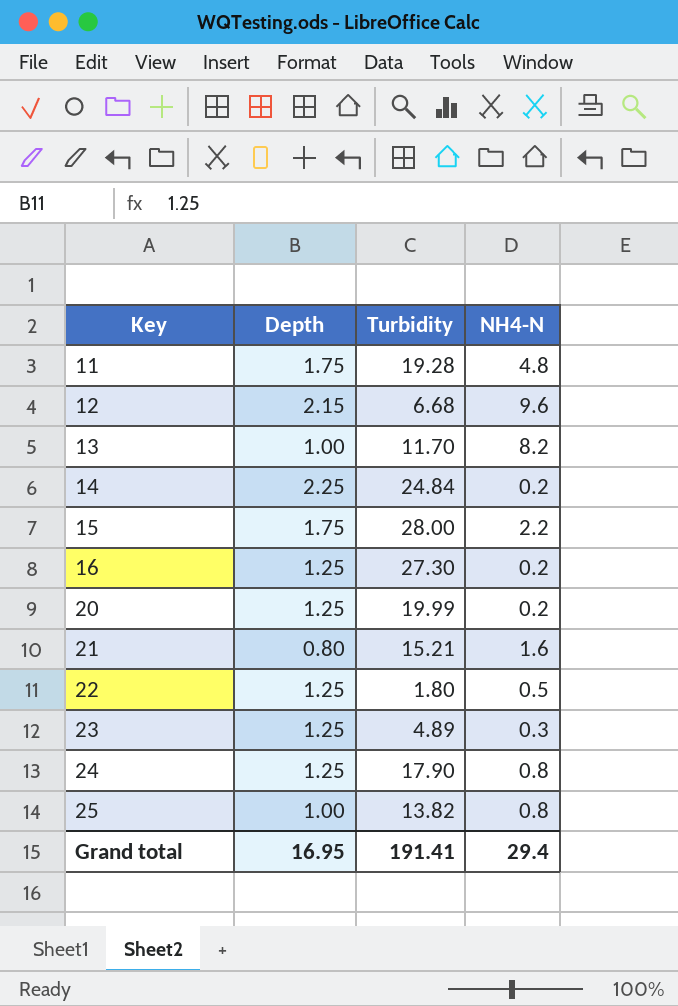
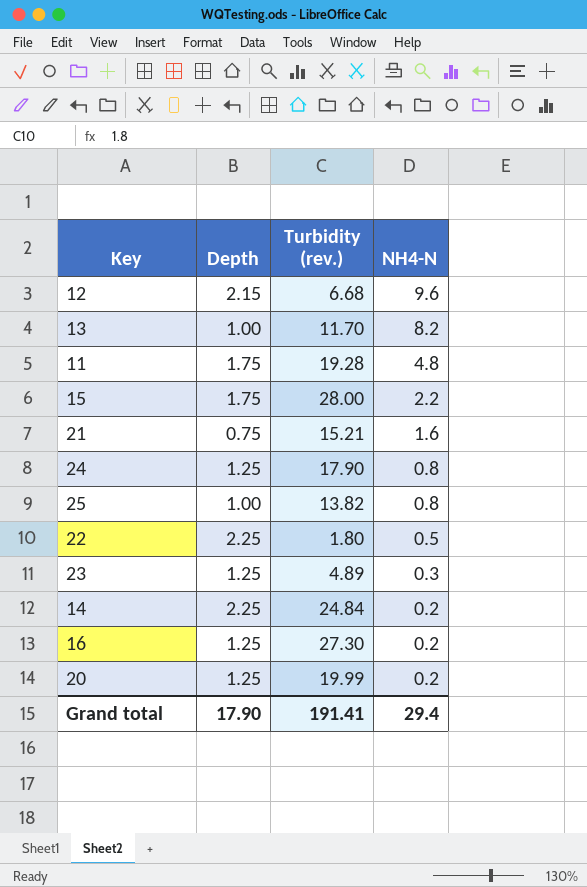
row order: Key ascending -> NH4-N descending
column name: Turbidity -> Turbidity (rev.)
21 | Depth: 0.80 -> 0.75
22 | Depth: 1.25 -> 2.25
Grand total | Depth: 16.95 -> 17.90

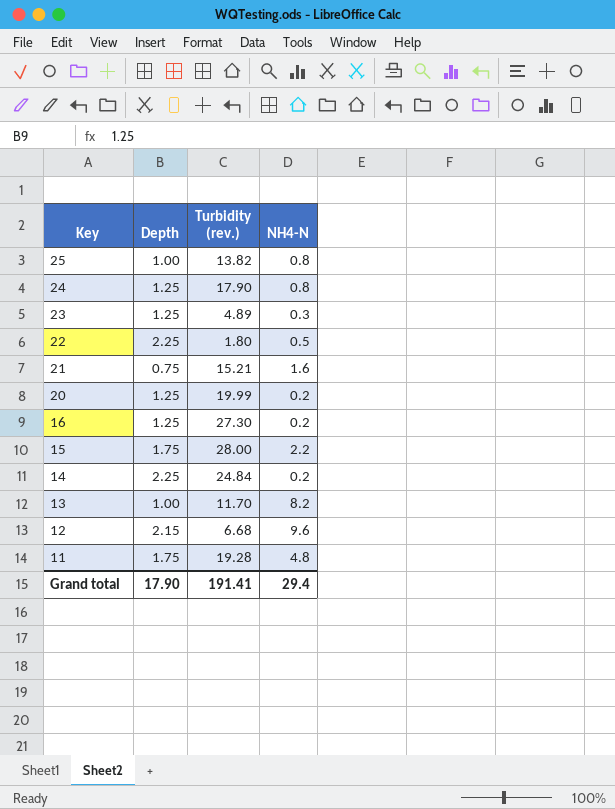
row order: NH4-N descending -> Key descending

